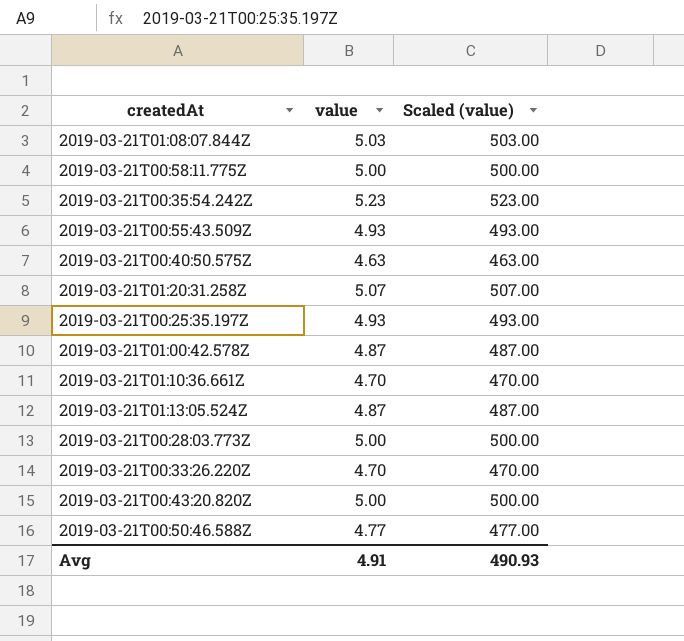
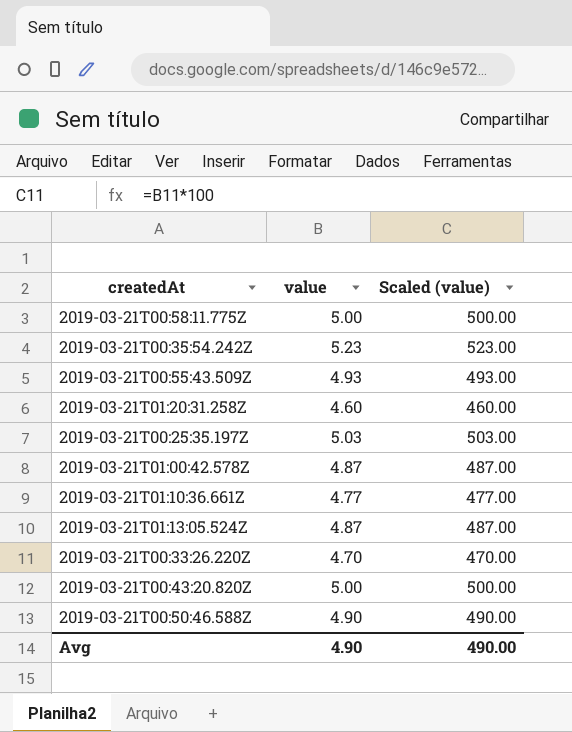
row 2019-03-21T01:08:07.844Z: 5.03 | 503.00 -> none
row 2019-03-21T00:40:50.575Z: 4.63 | 463.00 -> none
row 2019-03-21T00:28:03.773Z: 5.00 | 500.00 -> none
2019-03-21T01:20:31.258Z | value: 5.07 -> 4.60
2019-03-21T01:20:31.258Z | Scaled (value): 507.00 -> 460.00
2019-03-21T00:25:35.197Z | value: 4.93 -> 5.03
2019-03-21T00:25:35.197Z | Scaled (value): 493.00 -> 503.00
2019-03-21T01:10:36.661Z | value: 4.70 -> 4.77
2019-03-21T01:10:36.661Z | Scaled (value): 470.00 -> 477.00
2019-03-21T00:50:46.588Z | value: 4.77 -> 4.90
2019-03-21T00:50:46.588Z | Scaled (value): 477.00 -> 490.00
Avg | value: 4.91 -> 4.90
Avg | Scaled (value): 490.93 -> 490.00

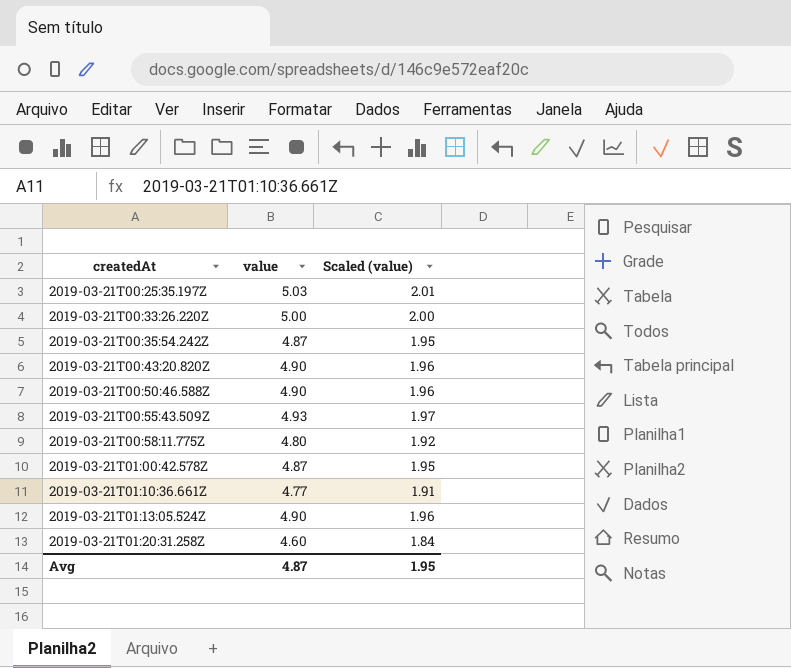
row order: none -> createdAt ascending
column Scaled (value) | formula: [value] * 100 -> [value] * 0.4
2019-03-21T00:33:26.220Z | value: 4.70 -> 5.00
2019-03-21T00:35:54.242Z | value: 5.23 -> 4.87
2019-03-21T00:43:20.820Z | value: 5.00 -> 4.90
2019-03-21T00:58:11.775Z | value: 5.00 -> 4.80
2019-03-21T01:13:05.524Z | value: 4.87 -> 4.90
Avg | value: 4.90 -> 4.87
Avg | Scaled (value): 490.00 -> 1.95

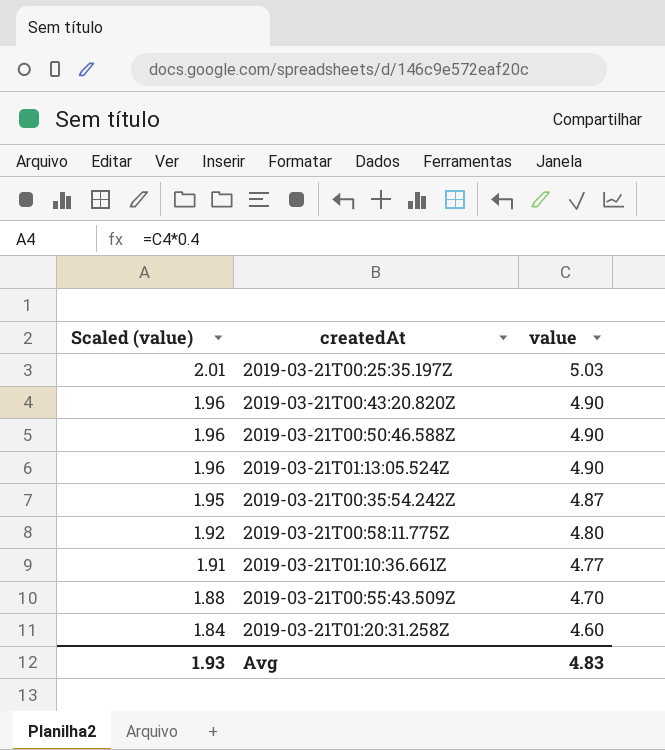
row order: createdAt ascending -> Scaled (value) descending
column Scaled (value) | position: 3 -> 1
row 2019-03-21T00:33:26.220Z: 5.00 | 2.00 -> none
row 2019-03-21T01:00:42.578Z: 4.87 | 1.95 -> none
2019-03-21T00:55:43.509Z | Scaled (value): 1.97 -> 1.88
2019-03-21T00:55:43.509Z | value: 4.93 -> 4.70
Avg | Scaled (value): 1.95 -> 1.93
Avg | value: 4.87 -> 4.83

